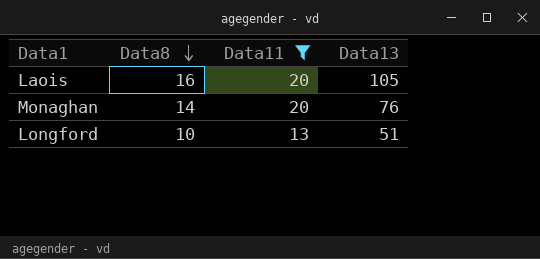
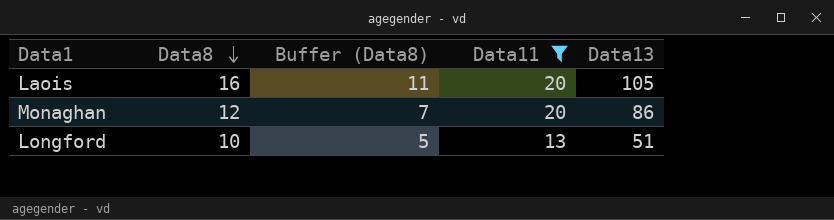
column Buffer (Data8) | formula: none -> [Data8] - 5
Monaghan | Data8: 14 -> 12
Monaghan | Data13: 76 -> 86

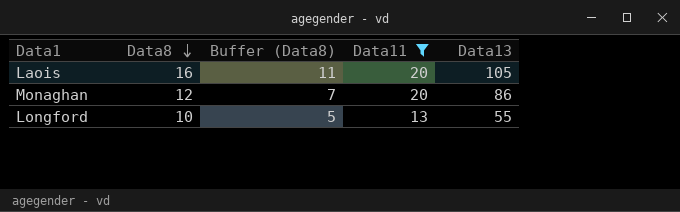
Longford | Data13: 51 -> 55

